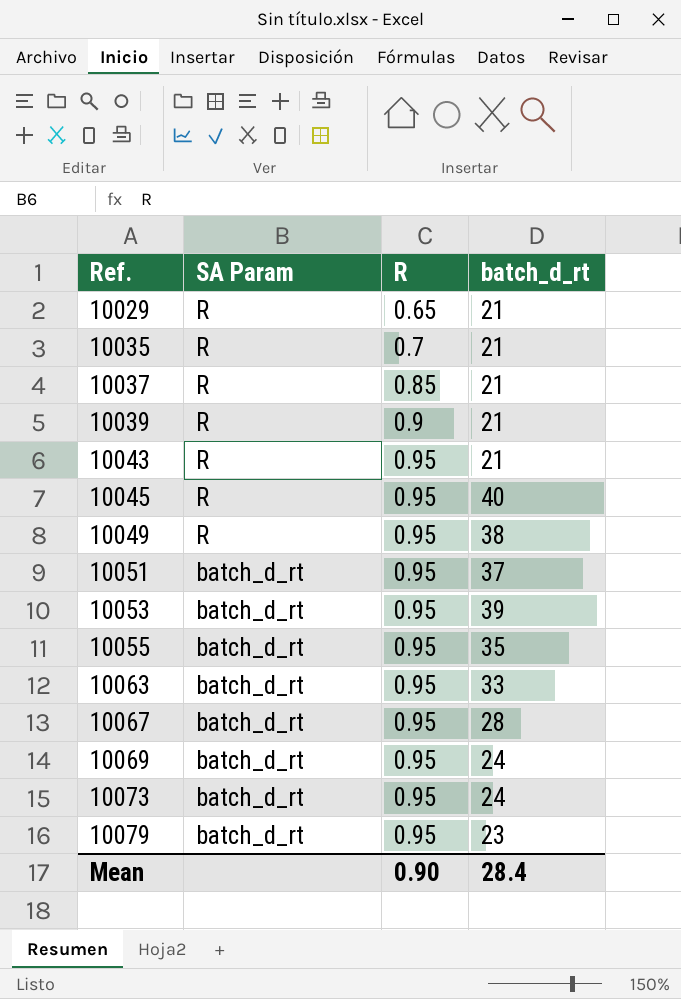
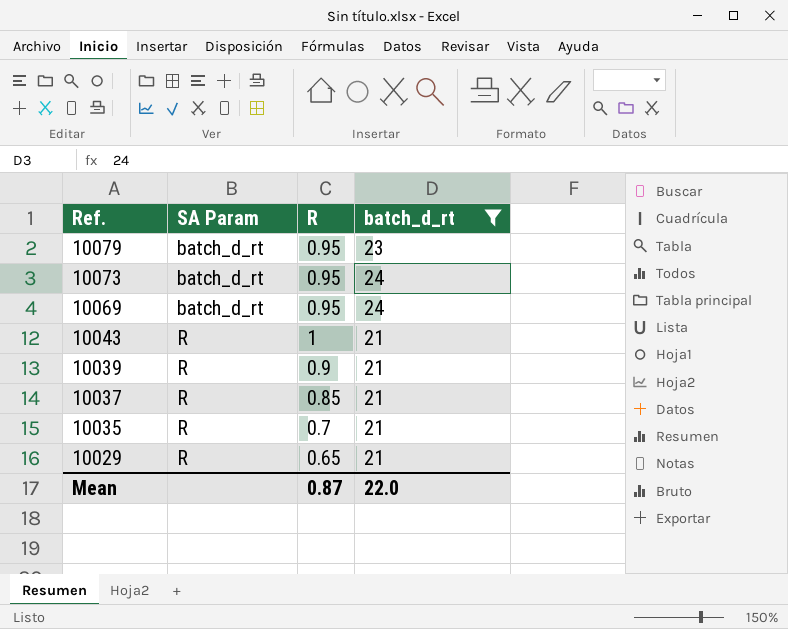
filter: none -> batch_d_rt <= 24
row order: Ref. ascending -> Ref. descending
10043 | R: 0.95 -> 1
Mean | R: 0.90 -> 0.87
Mean | batch_d_rt: 28.4 -> 22.0

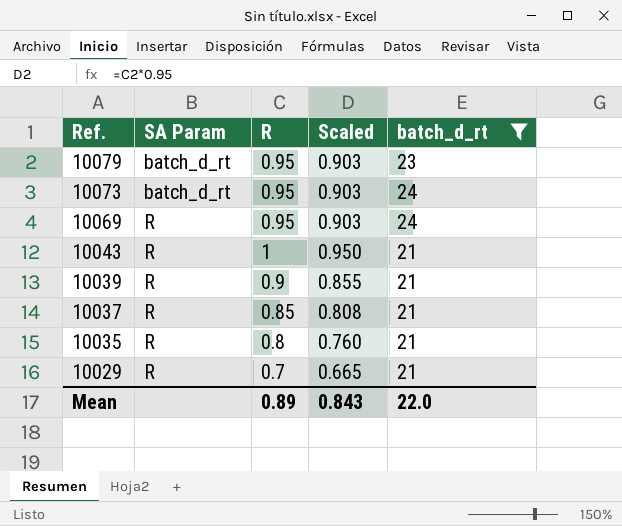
column Scaled | formula: none -> [R] * 0.95
10069 | SA Param: batch_d_rt -> R
10035 | R: 0.7 -> 0.8
10029 | R: 0.65 -> 0.7
Mean | R: 0.87 -> 0.89

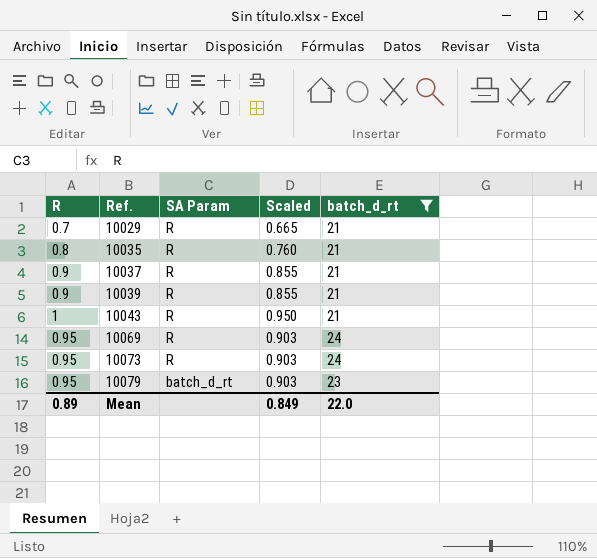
row order: Ref. descending -> Ref. ascending
column R | position: 3 -> 1
10037 | R: 0.85 -> 0.9
10037 | Scaled: 0.808 -> 0.855
10073 | SA Param: batch_d_rt -> R
Mean | Scaled: 0.843 -> 0.849

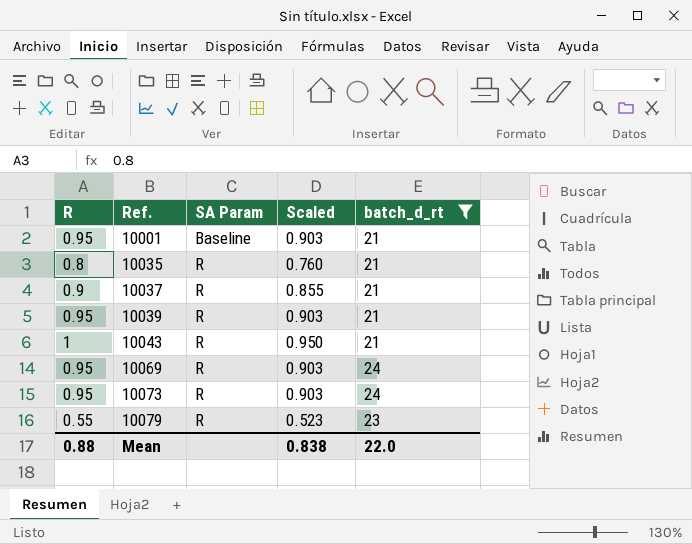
row 10029: 0.7 | R | 0.665 | 21 -> none
row 10001: none -> 0.95 | Baseline | 0.903 | 21
10039 | R: 0.9 -> 0.95
10039 | Scaled: 0.855 -> 0.903
10079 | R: 0.95 -> 0.55
10079 | SA Param: batch_d_rt -> R
10079 | Scaled: 0.903 -> 0.523
Mean | R: 0.89 -> 0.88
Mean | Scaled: 0.849 -> 0.838

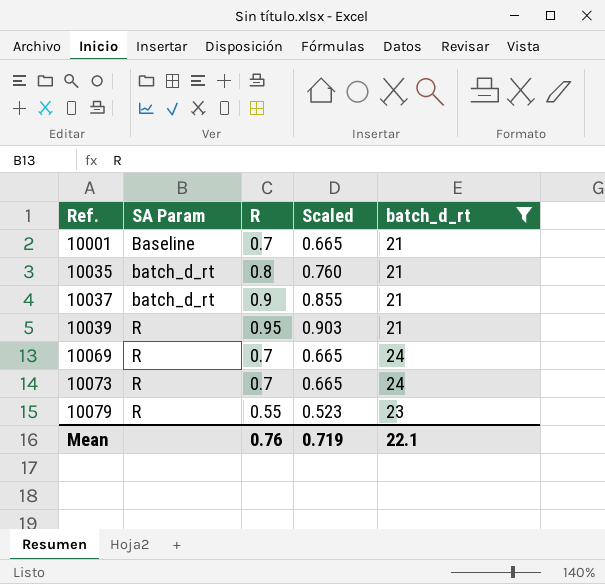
column R | position: 1 -> 3
row 10043: 1 | R | 0.950 | 21 -> none
10001 | R: 0.95 -> 0.7
10001 | Scaled: 0.903 -> 0.665
10035 | SA Param: R -> batch_d_rt
10037 | SA Param: R -> batch_d_rt
10069 | R: 0.95 -> 0.7
10069 | Scaled: 0.903 -> 0.665
10073 | R: 0.95 -> 0.7
10073 | Scaled: 0.903 -> 0.665
Mean | R: 0.88 -> 0.76
Mean | Scaled: 0.838 -> 0.719
Mean | batch_d_rt: 22.0 -> 22.1

